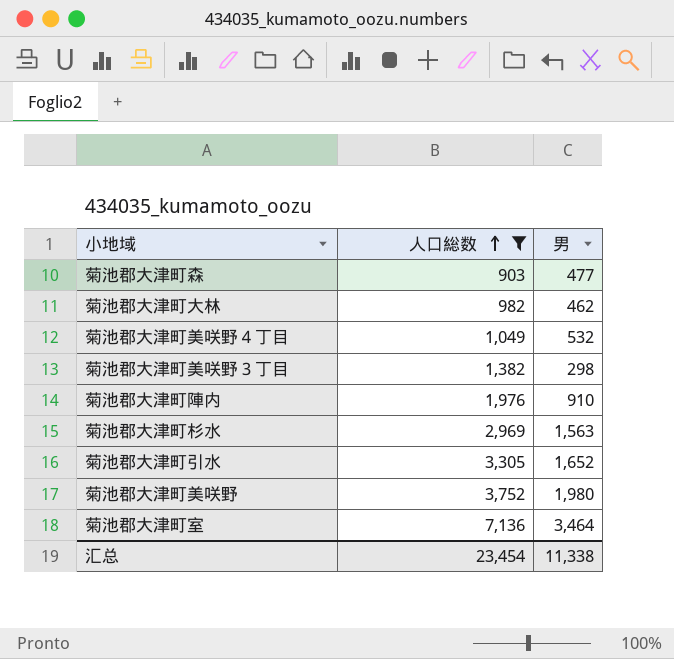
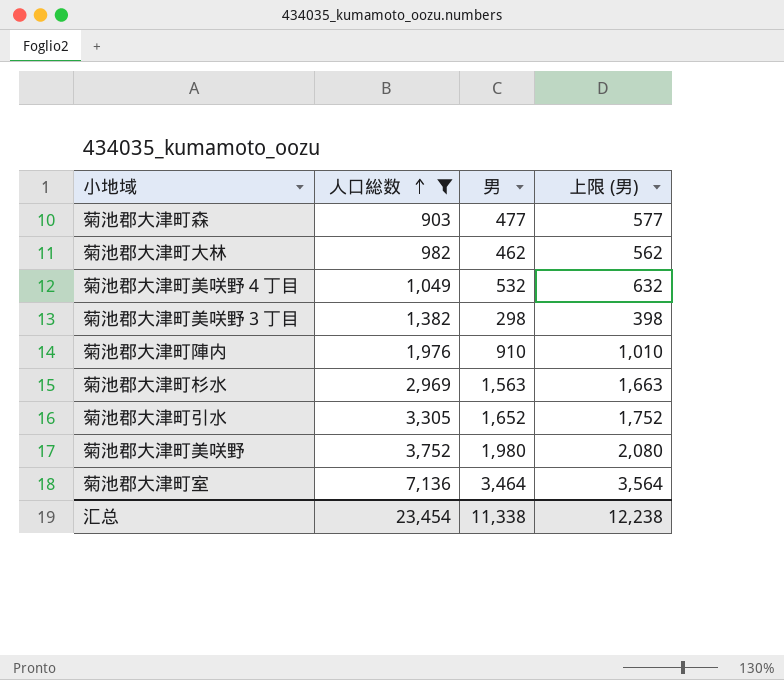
column 上限 (男) | formula: none -> [男] + 100

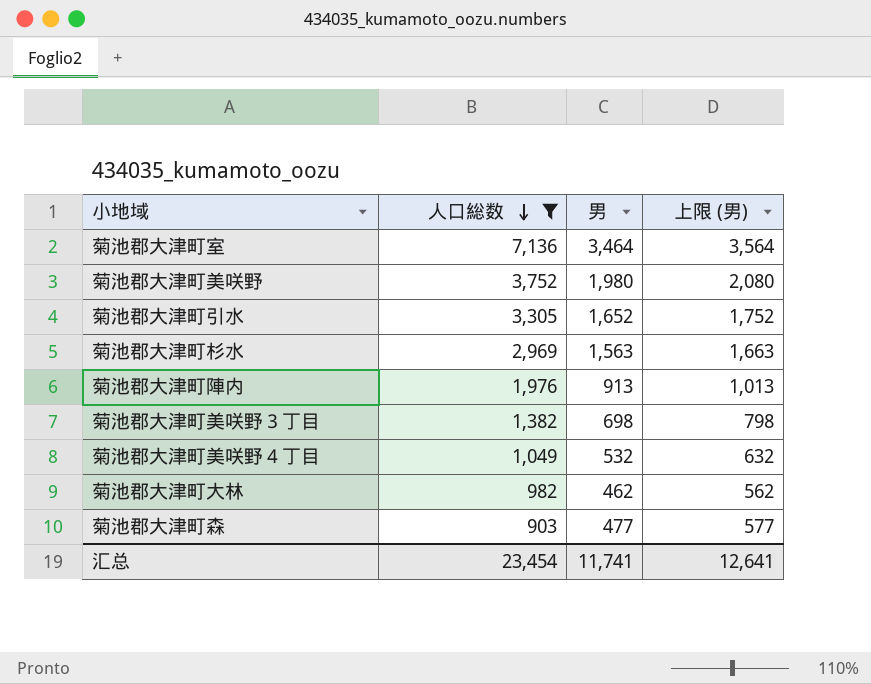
row order: 人口総数 ascending -> 人口総数 descending
菊池郡大津町陣内 | 男: 910 -> 913
菊池郡大津町陣内 | 上限 (男): 1,010 -> 1,013
菊池郡大津町美咲野３丁目 | 男: 298 -> 698
菊池郡大津町美咲野３丁目 | 上限 (男): 398 -> 798
汇总 | 男: 11,338 -> 11,741
汇总 | 上限 (男): 12,238 -> 12,641

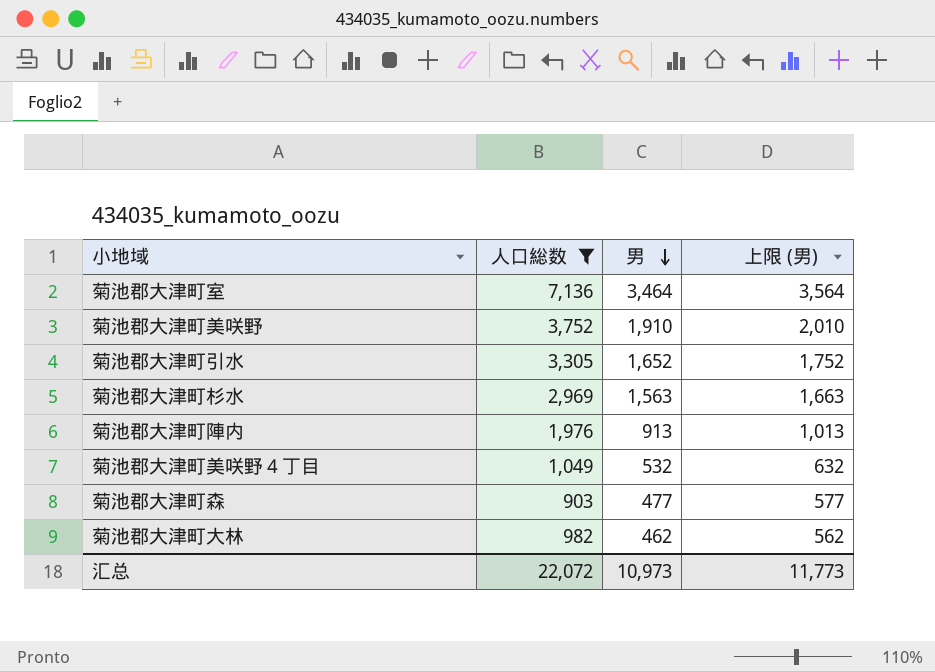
row order: 人口総数 descending -> 男 descending
row 菊池郡大津町美咲野３丁目: 1,382 | 698 | 798 -> none
菊池郡大津町美咲野 | 男: 1,980 -> 1,910
菊池郡大津町美咲野 | 上限 (男): 2,080 -> 2,010
汇总 | 人口総数: 23,454 -> 22,072
汇总 | 男: 11,741 -> 10,973
汇总 | 上限 (男): 12,641 -> 11,773

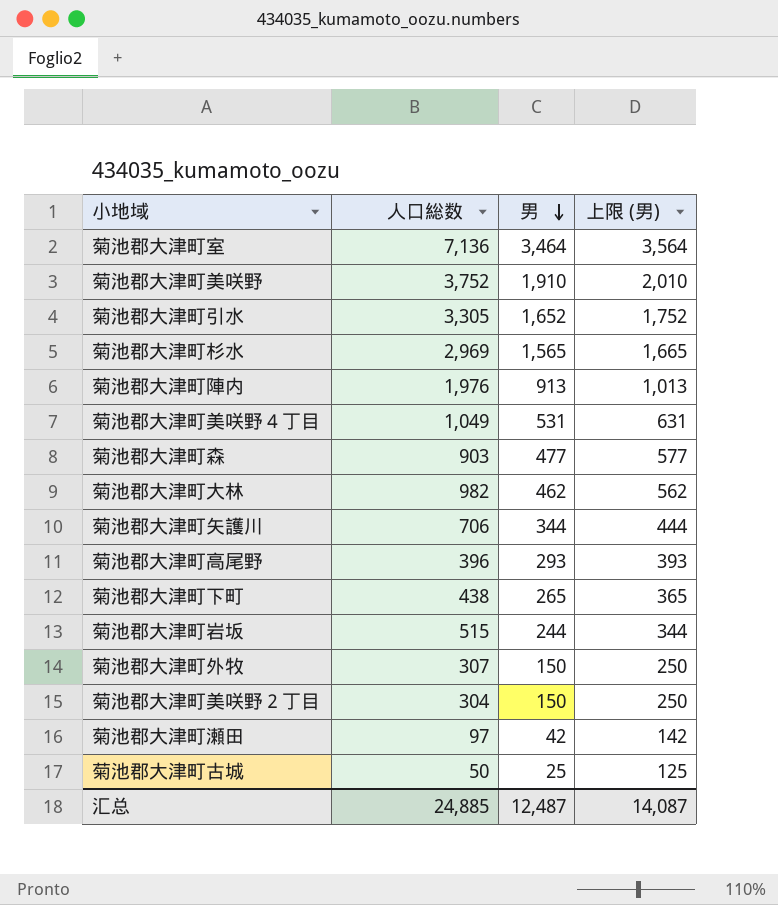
filter: 人口総数 >= 903 -> none
菊池郡大津町杉水 | 男: 1,563 -> 1,565
菊池郡大津町杉水 | 上限 (男): 1,663 -> 1,665
菊池郡大津町美咲野４丁目 | 男: 532 -> 531
菊池郡大津町美咲野４丁目 | 上限 (男): 632 -> 631
汇总 | 人口総数: 22,072 -> 24,885
汇总 | 男: 10,973 -> 12,487
汇总 | 上限 (男): 11,773 -> 14,087

